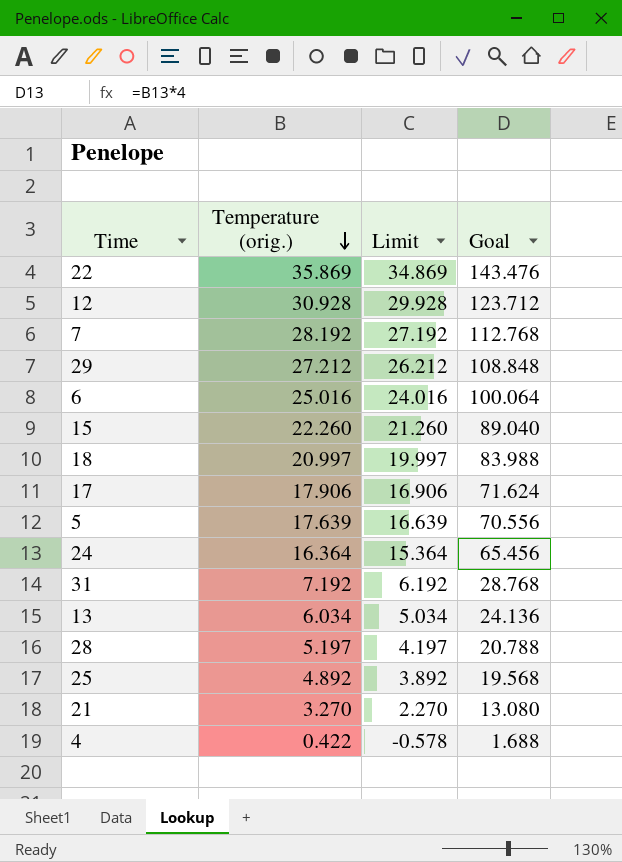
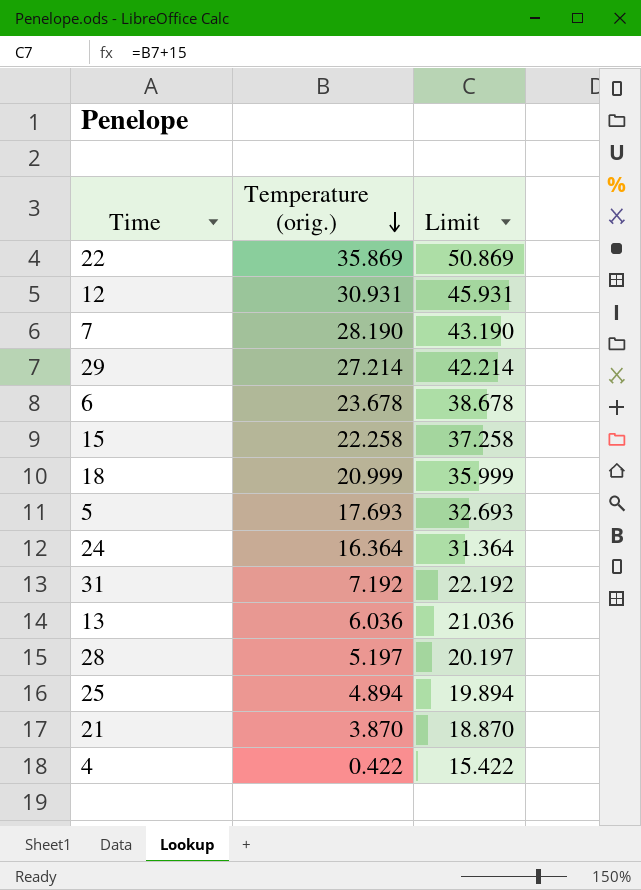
column Goal | formula: [Temperature (orig.)] * 4 -> none
column Limit | formula: [Temperature (orig.)] - 1 -> [Temperature (orig.)] + 15
row 17: 17.906 | 16.906 | 71.624 -> none
12 | Temperature (orig.): 30.928 -> 30.931
7 | Temperature (orig.): 28.192 -> 28.190
29 | Temperature (orig.): 27.212 -> 27.214
6 | Temperature (orig.): 25.016 -> 23.678
15 | Temperature (orig.): 22.260 -> 22.258
18 | Temperature (orig.): 20.997 -> 20.999
5 | Temperature (orig.): 17.639 -> 17.693
13 | Temperature (orig.): 6.034 -> 6.036
25 | Temperature (orig.): 4.892 -> 4.894
21 | Temperature (orig.): 3.270 -> 3.870

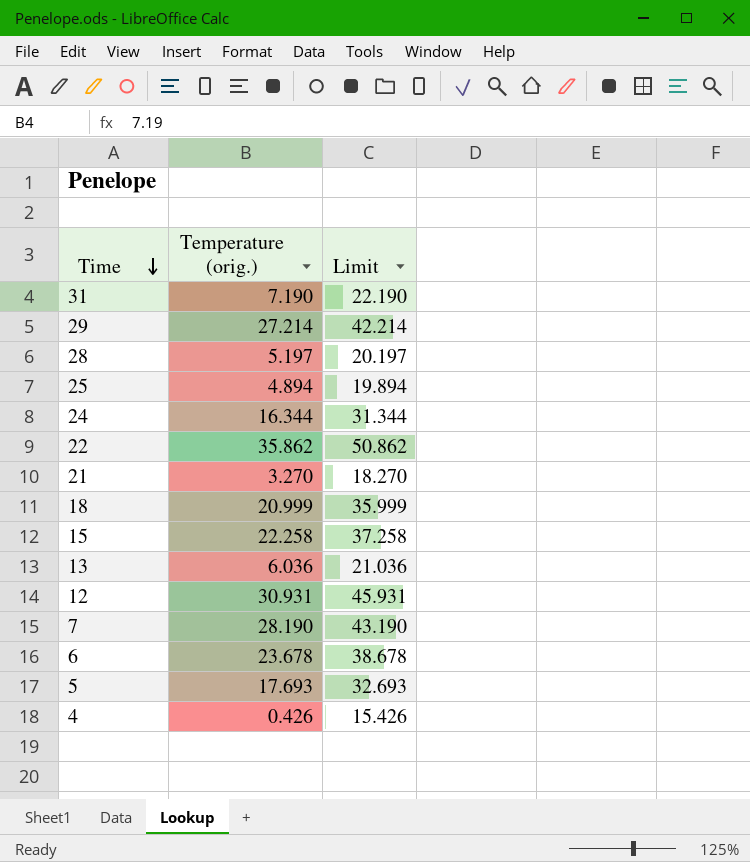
row order: Temperature (orig.) descending -> Time descending
31 | Temperature (orig.): 7.192 -> 7.190
31 | Limit: 22.192 -> 22.190
24 | Temperature (orig.): 16.364 -> 16.344
24 | Limit: 31.364 -> 31.344
22 | Temperature (orig.): 35.869 -> 35.862
22 | Limit: 50.869 -> 50.862
21 | Temperature (orig.): 3.870 -> 3.270
21 | Limit: 18.870 -> 18.270
4 | Temperature (orig.): 0.422 -> 0.426
4 | Limit: 15.422 -> 15.426

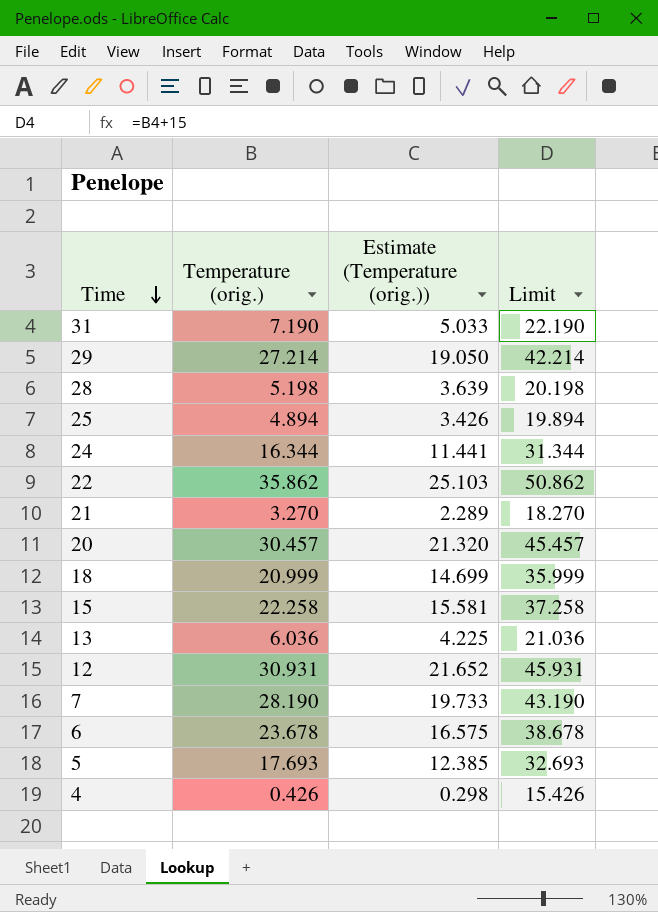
column Estimate (Temperature (orig.)) | formula: none -> [Temperature (orig.)] * 0.7
28 | Temperature (orig.): 5.197 -> 5.198
28 | Limit: 20.197 -> 20.198
row 20: none -> 30.457 | 21.320 | 45.457

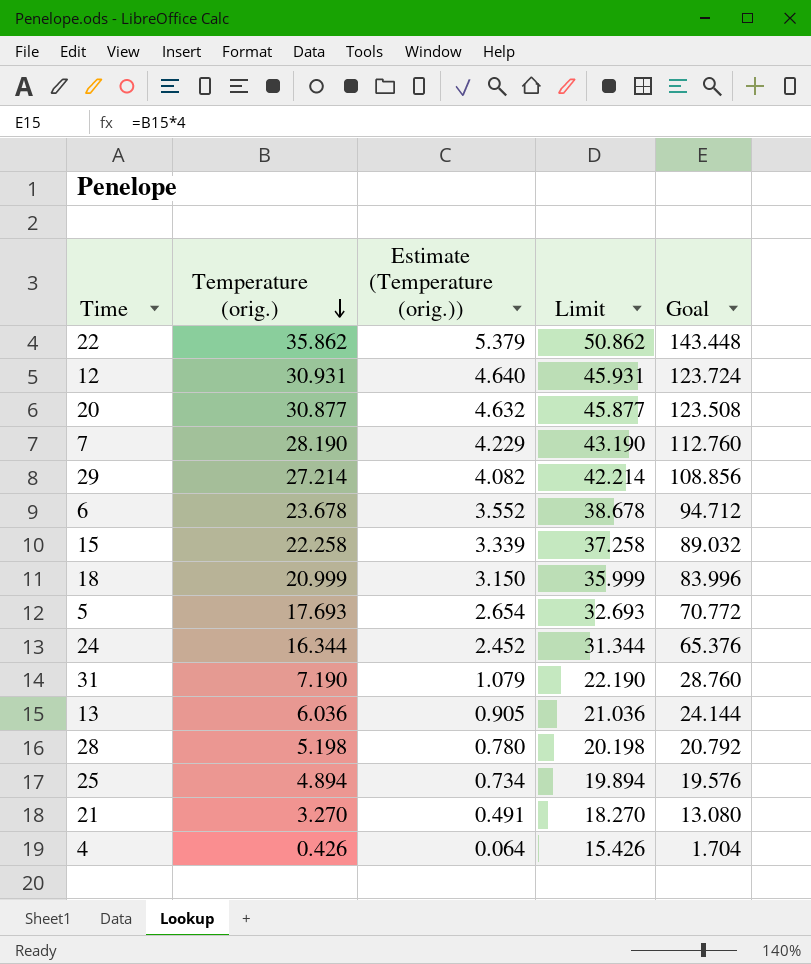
row order: Time descending -> Temperature (orig.) descending
column Estimate (Temperature (orig.)) | formula: [Temperature (orig.)] * 0.7 -> [Temperature (orig.)] * 0.15
column Goal | formula: none -> [Temperature (orig.)] * 4
20 | Temperature (orig.): 30.457 -> 30.877
20 | Limit: 45.457 -> 45.877

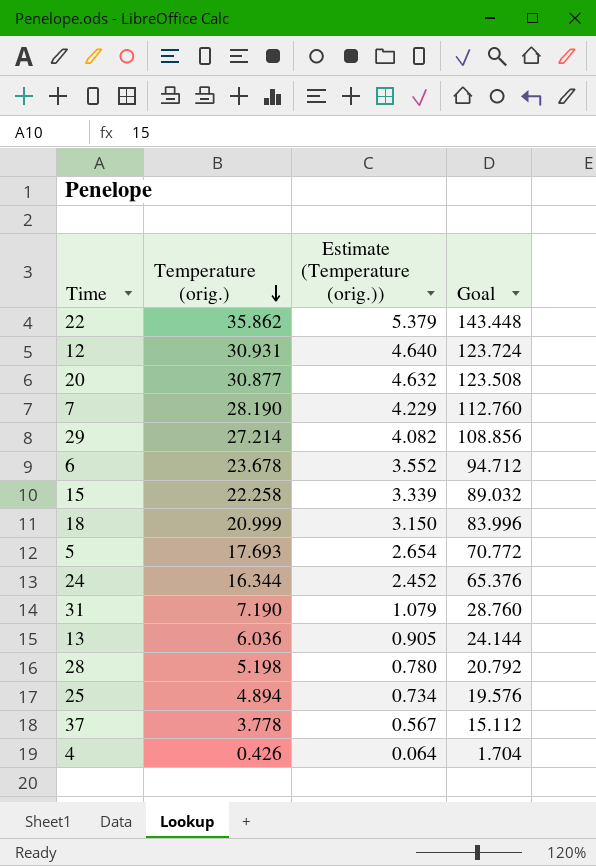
column Limit | formula: [Temperature (orig.)] + 15 -> none
row 21: 3.270 | 0.491 | 18.270 | 13.080 -> none
row 37: none -> 3.778 | 0.567 | 15.112

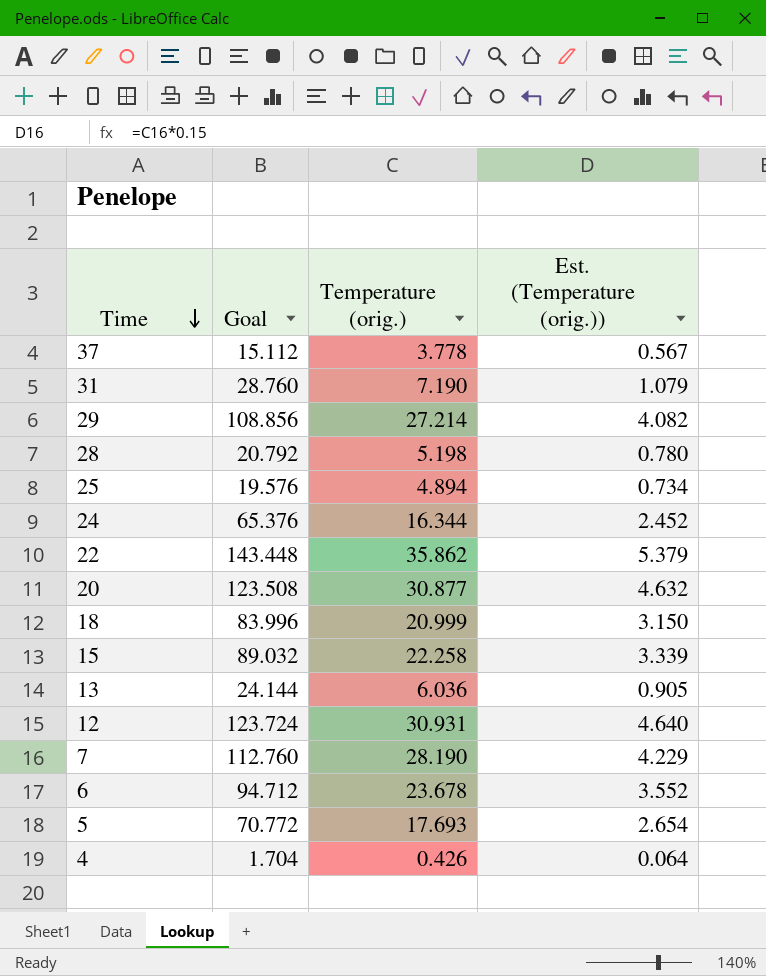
row order: Temperature (orig.) descending -> Time descending
column Goal | position: 4 -> 2
column name: Estimate (Temperature (orig.)) -> Est. (Temperature (orig.))

